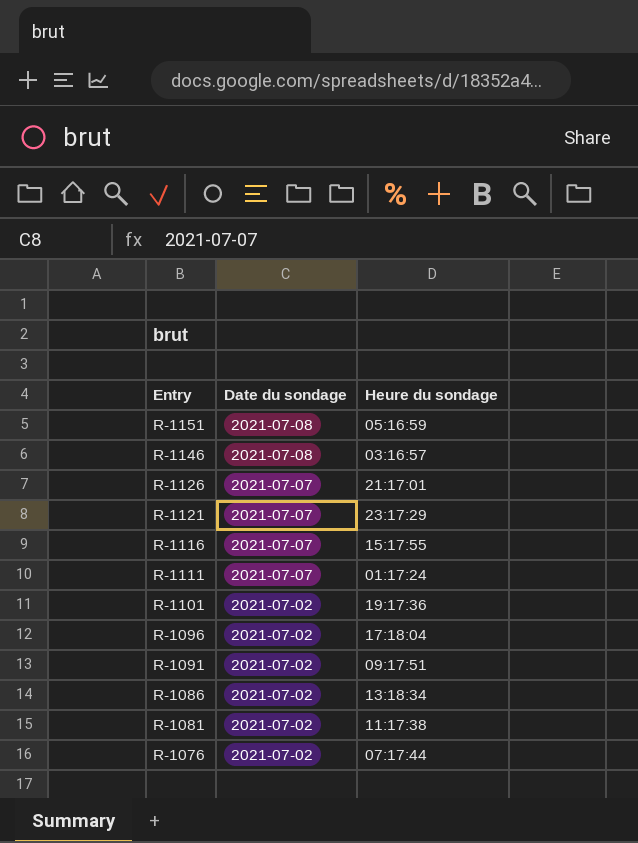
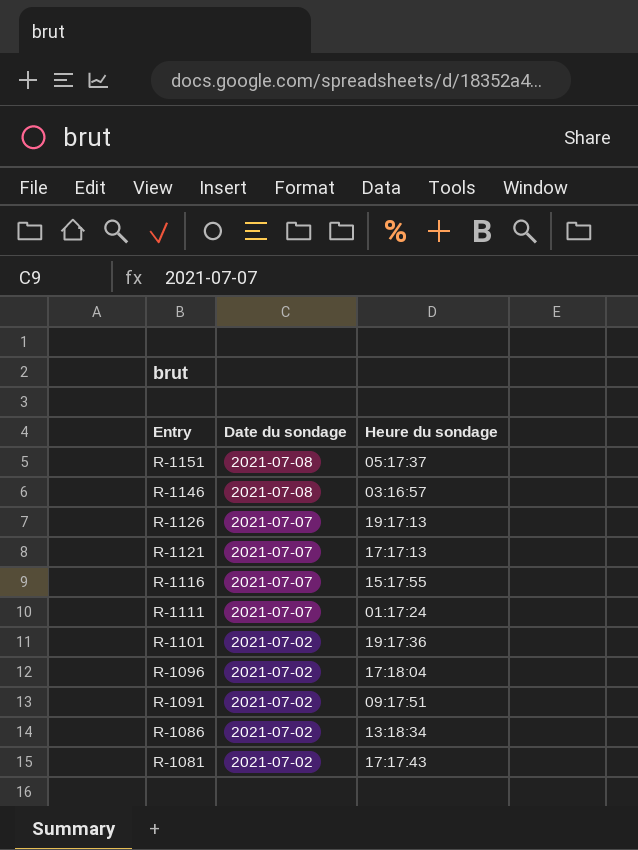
row R-1076: 2021-07-02 | 07:17:44 -> none
R-1151 | Heure du sondage: 05:16:59 -> 05:17:37
R-1126 | Heure du sondage: 21:17:01 -> 19:17:13
R-1121 | Heure du sondage: 23:17:29 -> 17:17:13
R-1081 | Heure du sondage: 11:17:38 -> 17:17:43

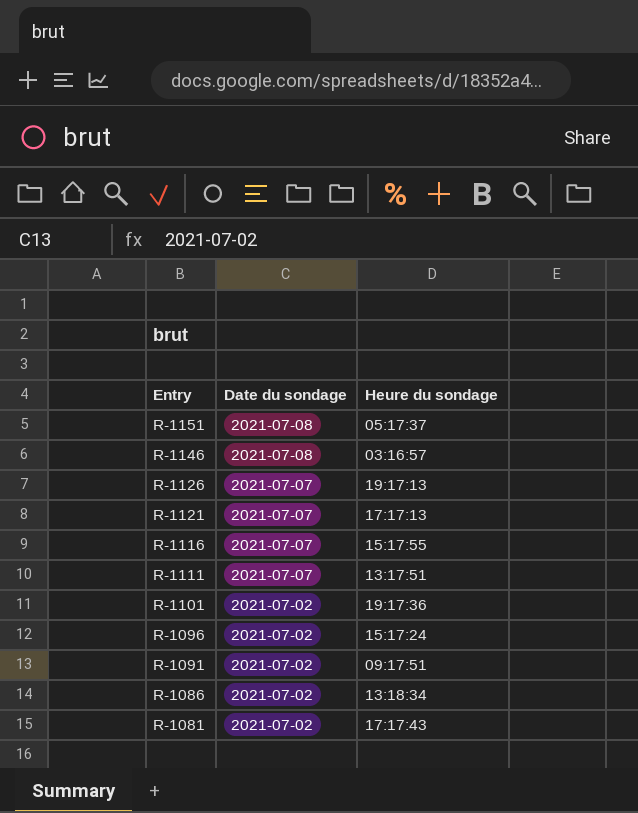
R-1111 | Heure du sondage: 01:17:24 -> 13:17:51
R-1096 | Heure du sondage: 17:18:04 -> 15:17:24

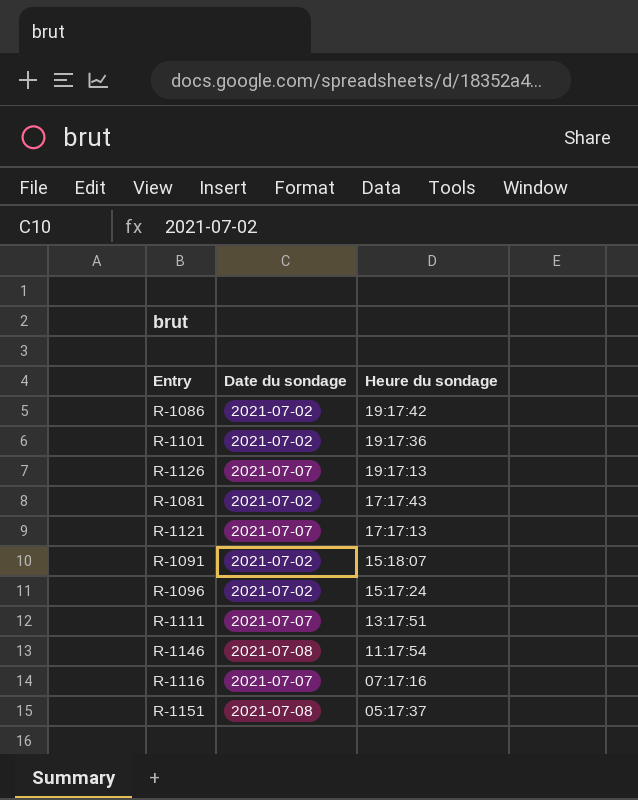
row order: Entry descending -> Heure du sondage descending
R-1086 | Heure du sondage: 13:18:34 -> 19:17:42
R-1091 | Heure du sondage: 09:17:51 -> 15:18:07
R-1146 | Heure du sondage: 03:16:57 -> 11:17:54
R-1116 | Heure du sondage: 15:17:55 -> 07:17:16

